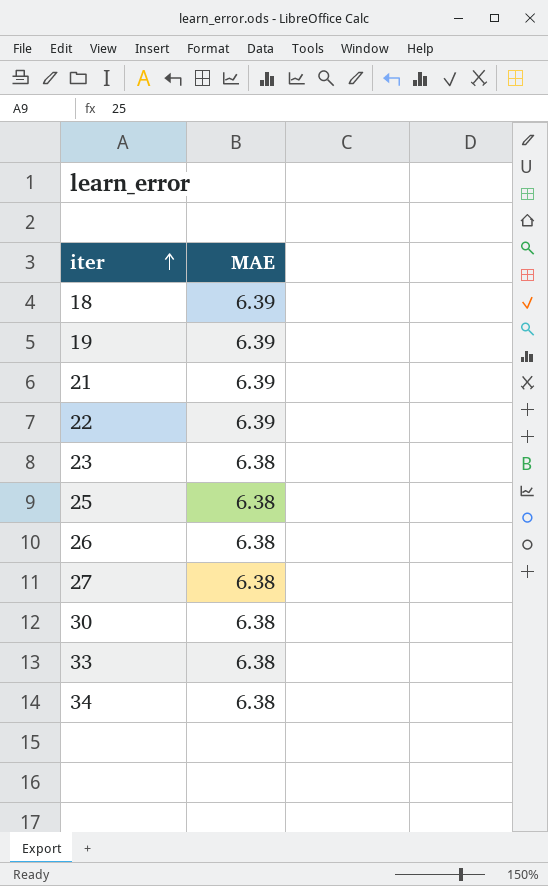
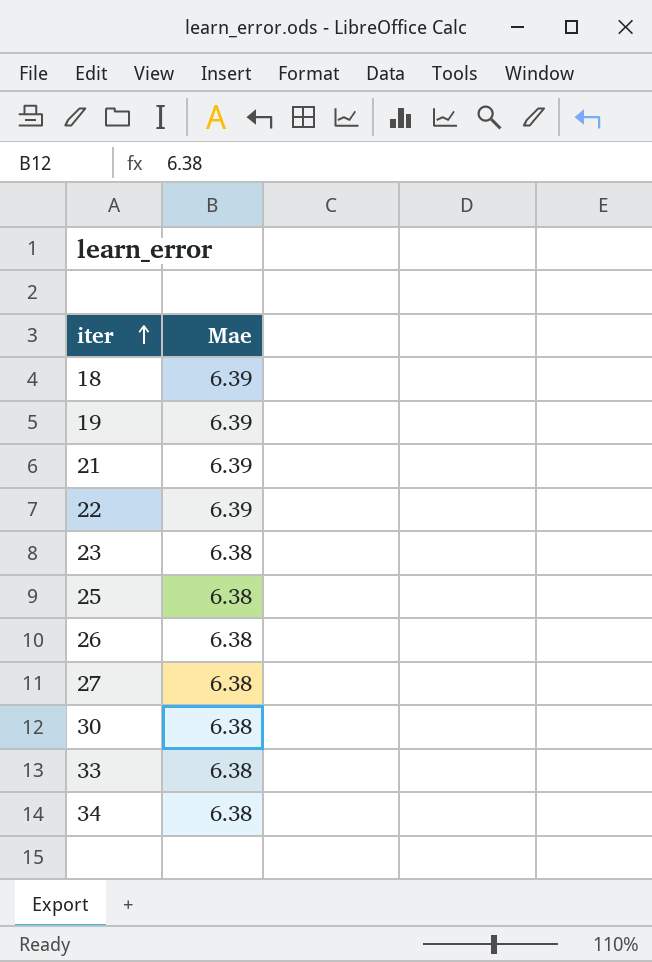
column name: MAE -> Mae

